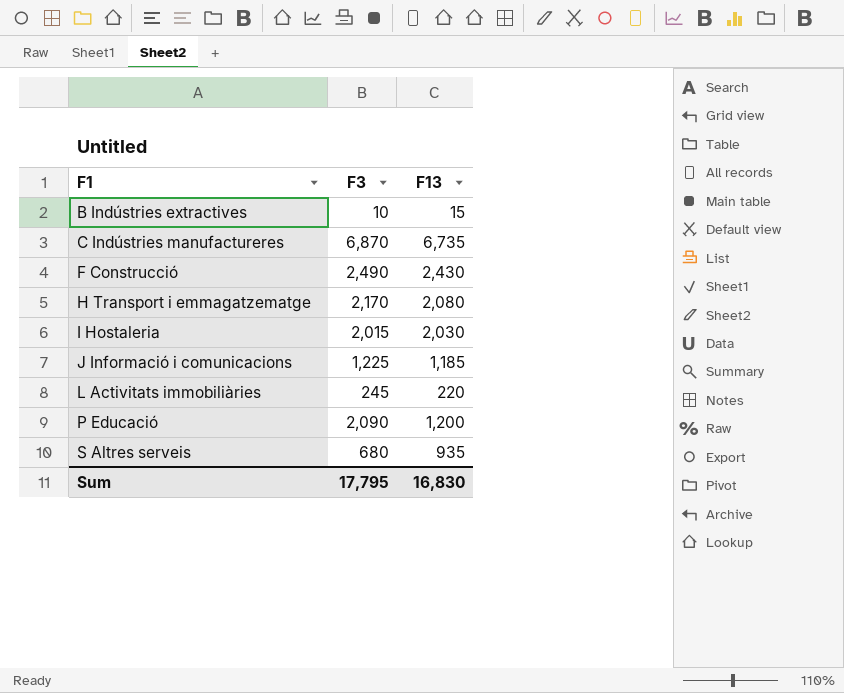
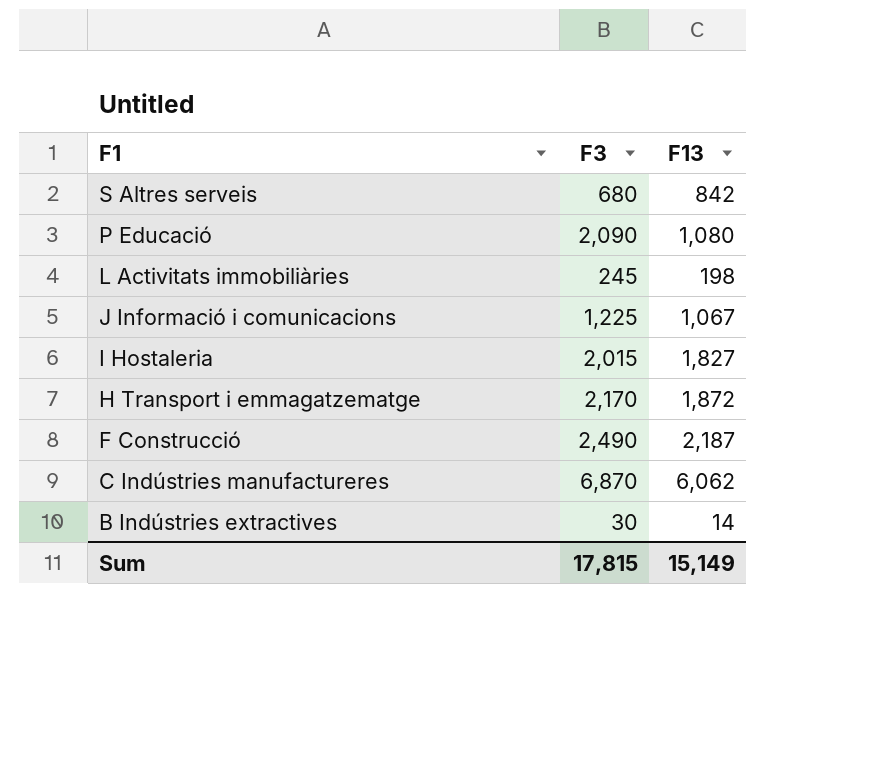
row order: F1 ascending -> F1 descending
S Altres serveis | F13: 935 -> 842
P Educació | F13: 1,200 -> 1,080
L Activitats immobiliàries | F13: 220 -> 198
J Informació i comunicacions | F13: 1,185 -> 1,067
I Hostaleria | F13: 2,030 -> 1,827
H Transport i emmagatzematge | F13: 2,080 -> 1,872
F Construcció | F13: 2,430 -> 2,187
C Indústries manufactureres | F13: 6,735 -> 6,062
B Indústries extractives | F3: 10 -> 30
B Indústries extractives | F13: 15 -> 14
Sum | F3: 17,795 -> 17,815
Sum | F13: 16,830 -> 15,149

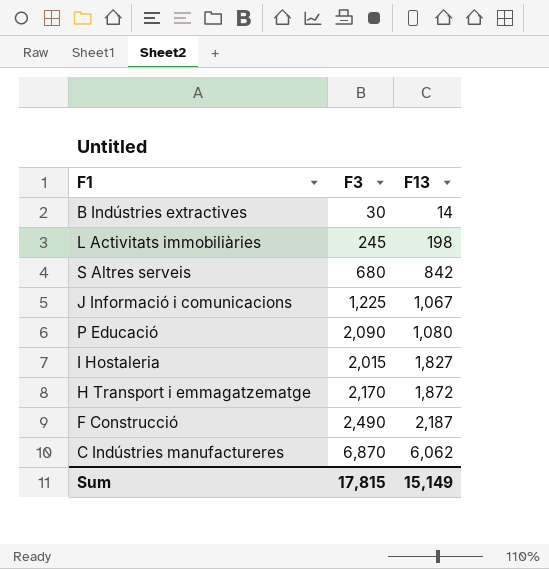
row order: F1 descending -> F13 ascending

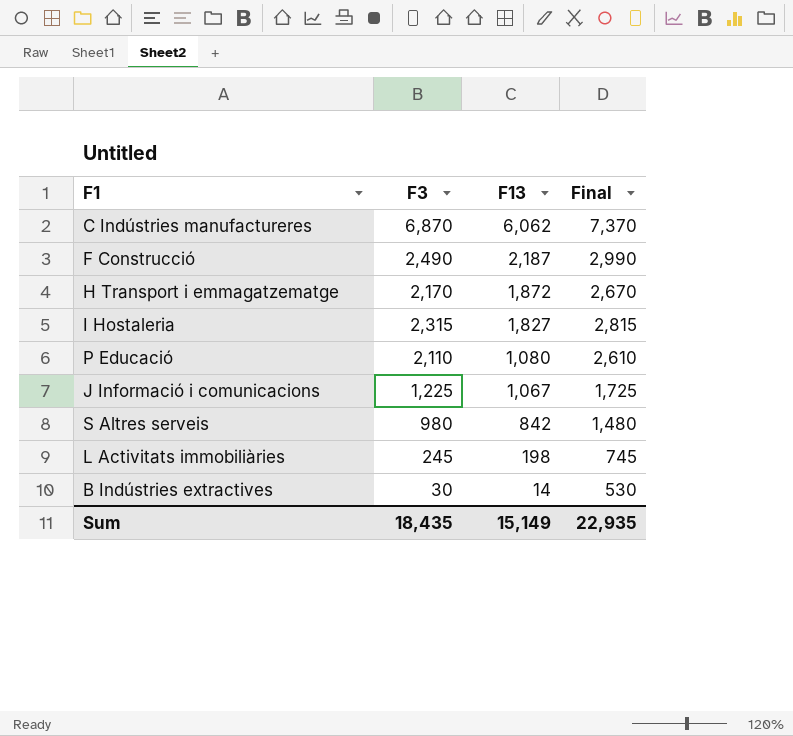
row order: F13 ascending -> F13 descending
column Final | formula: none -> [F3] + 500
I Hostaleria | F3: 2,015 -> 2,315
P Educació | F3: 2,090 -> 2,110
S Altres serveis | F3: 680 -> 980
Sum | F3: 17,815 -> 18,435

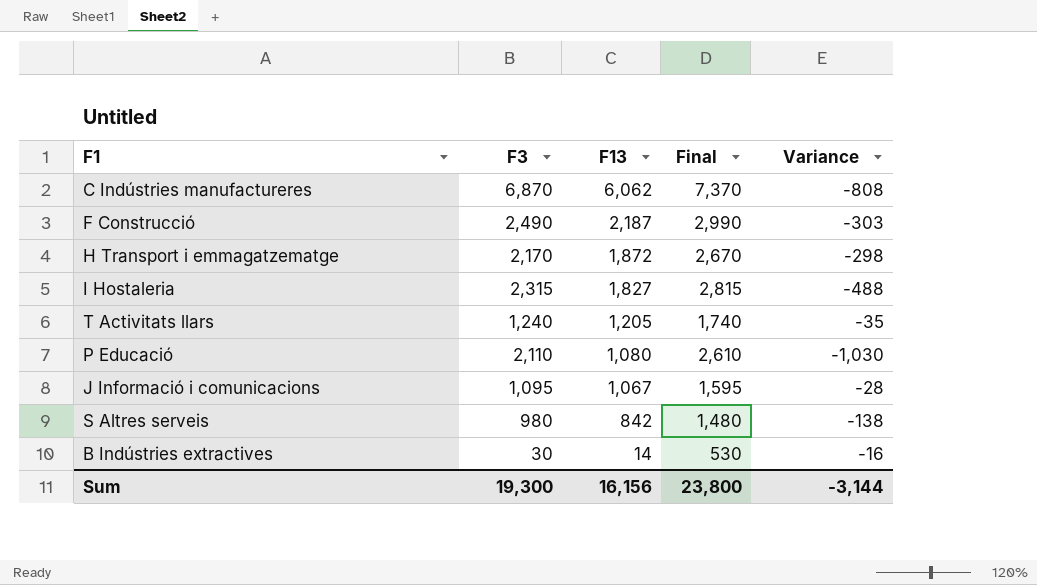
column Variance | formula: none -> [F13] - [F3]
row L Activitats immobiliàries: 245 | 198 | 745 -> none
row T Activitats llars: none -> 1,240 | 1,205 | 1,740 | -35
J Informació i comunicacions | F3: 1,225 -> 1,095
J Informació i comunicacions | Final: 1,725 -> 1,595
Sum | F3: 18,435 -> 19,300
Sum | F13: 15,149 -> 16,156
Sum | Final: 22,935 -> 23,800

